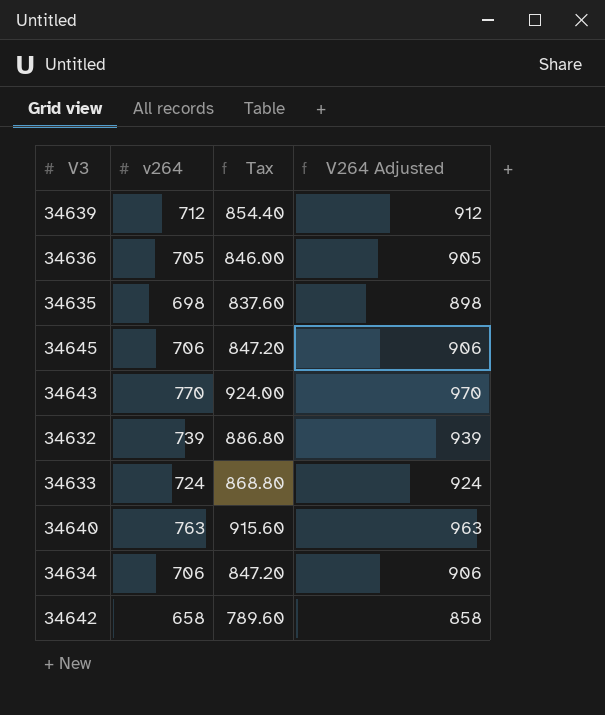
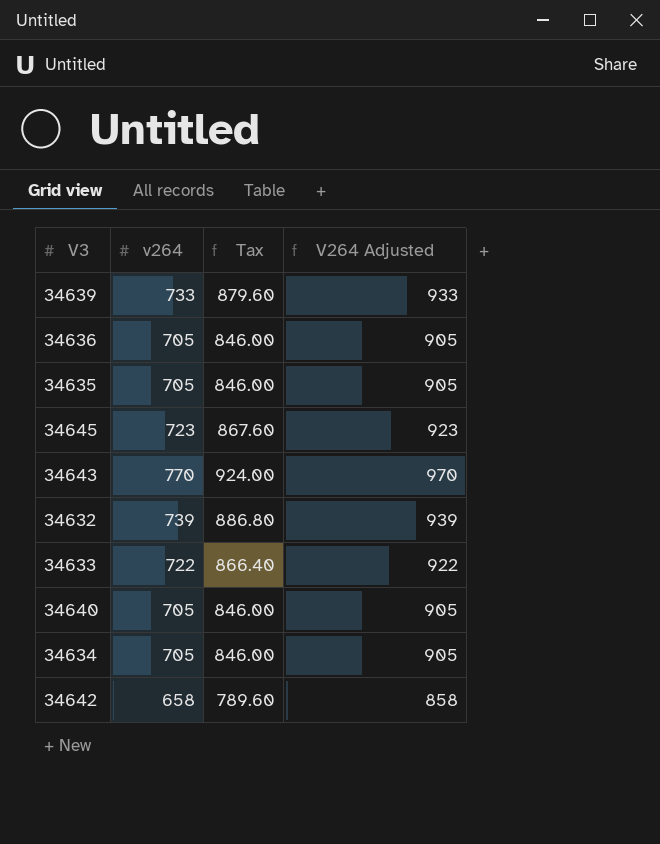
34639 | v264: 712 -> 733
34639 | Tax: 854.40 -> 879.60
34639 | V264 Adjusted: 912 -> 933
34635 | v264: 698 -> 705
34635 | Tax: 837.60 -> 846.00
34635 | V264 Adjusted: 898 -> 905
34645 | v264: 706 -> 723
34645 | Tax: 847.20 -> 867.60
34645 | V264 Adjusted: 906 -> 923
34633 | v264: 724 -> 722
34633 | Tax: 868.80 -> 866.40
34633 | V264 Adjusted: 924 -> 922
34640 | v264: 763 -> 705
34640 | Tax: 915.60 -> 846.00
34640 | V264 Adjusted: 963 -> 905
34634 | v264: 706 -> 705
34634 | Tax: 847.20 -> 846.00
34634 | V264 Adjusted: 906 -> 905

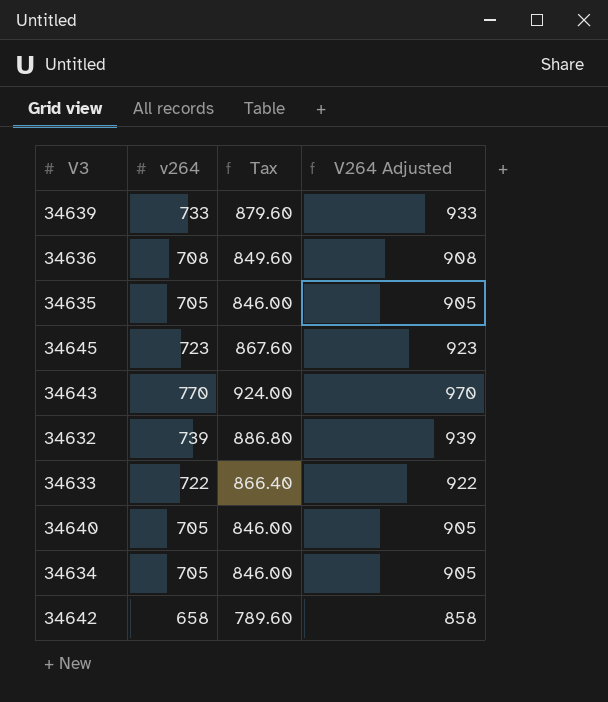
34636 | v264: 705 -> 708
34636 | Tax: 846.00 -> 849.60
34636 | V264 Adjusted: 905 -> 908

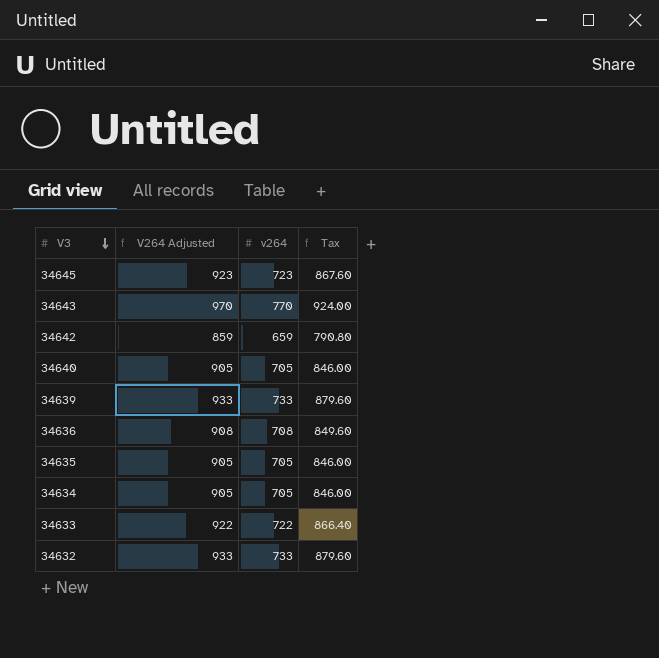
row order: none -> V3 descending
column V264 Adjusted | position: 4 -> 2
34642 | V264 Adjusted: 858 -> 859
34642 | v264: 658 -> 659
34642 | Tax: 789.60 -> 790.80
34632 | V264 Adjusted: 939 -> 933
34632 | v264: 739 -> 733
34632 | Tax: 886.80 -> 879.60

